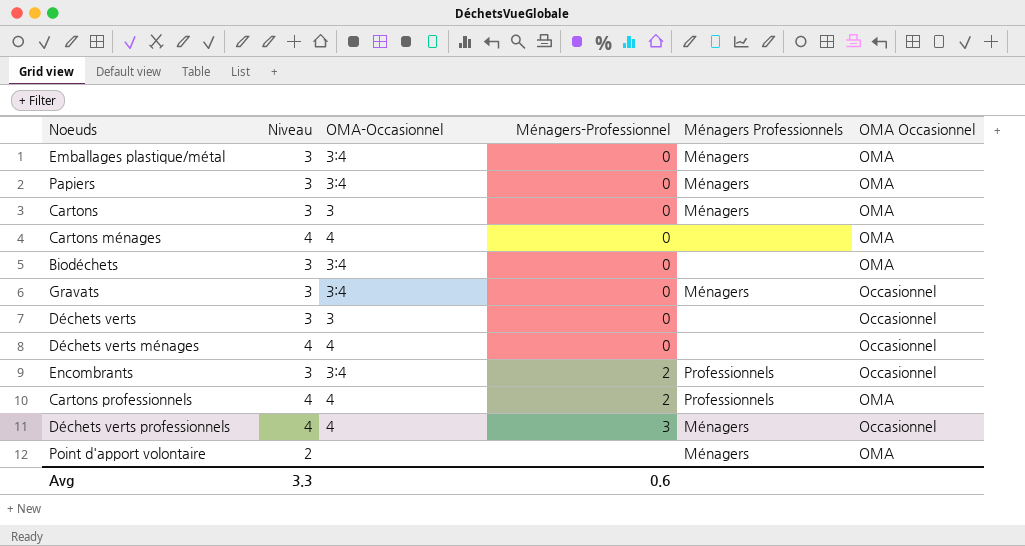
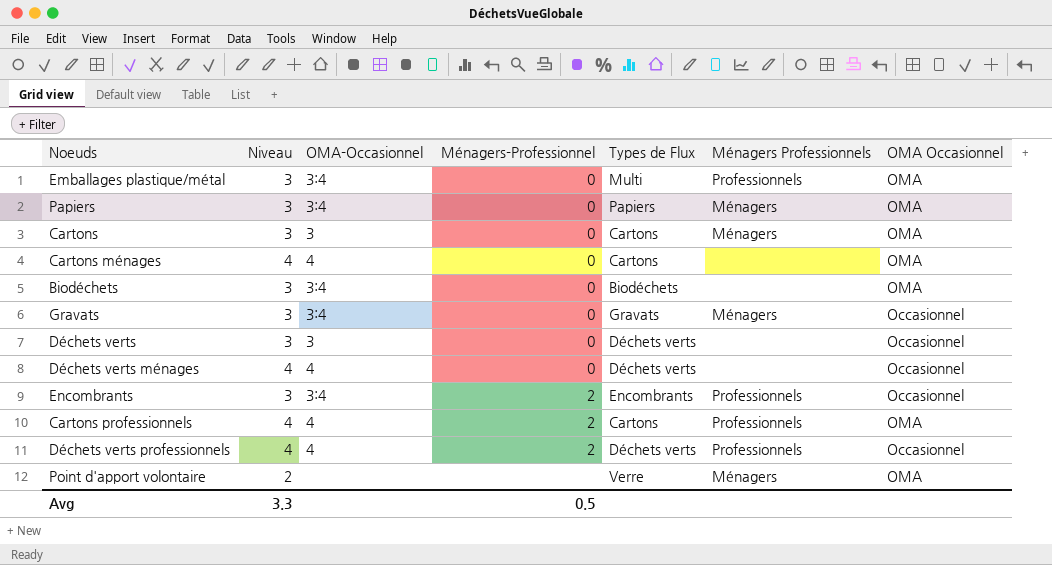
column Types de Flux | position: none -> 5
Emballages plastique/métal | Ménagers Professionnels: Ménagers -> Professionnels
Déchets verts professionnels | Ménagers-Professionnel: 3 -> 2
Déchets verts professionnels | Ménagers Professionnels: Ménagers -> Professionnels
Avg | Ménagers-Professionnel: 0.6 -> 0.5

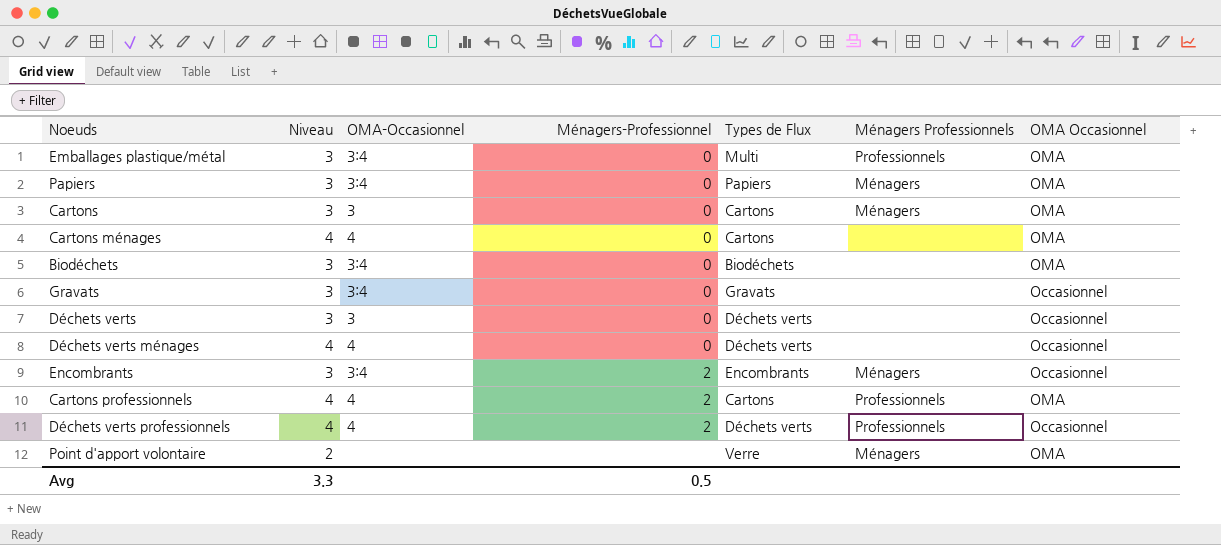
Gravats | Ménagers Professionnels: Ménagers -> none
Encombrants | Ménagers Professionnels: Professionnels -> Ménagers

